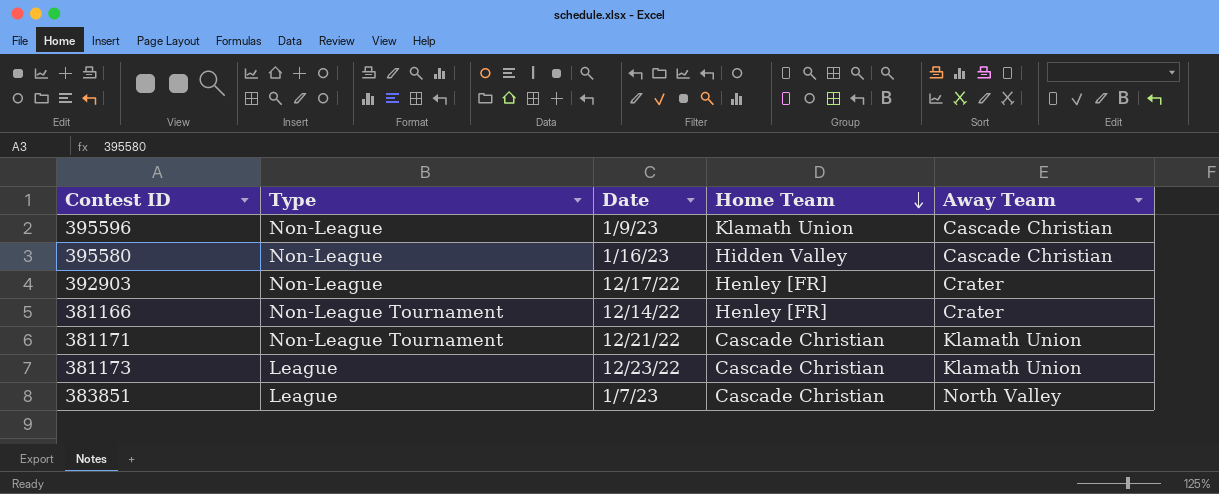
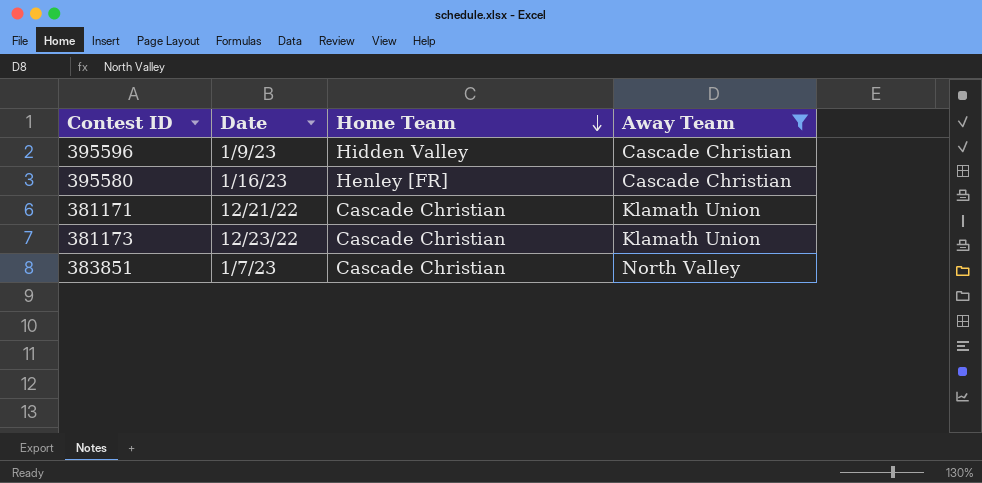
filter: none -> Away Team != Crater
column Type | position: 2 -> none
395596 | Home Team: Klamath Union -> Hidden Valley
395580 | Home Team: Hidden Valley -> Henley [FR]

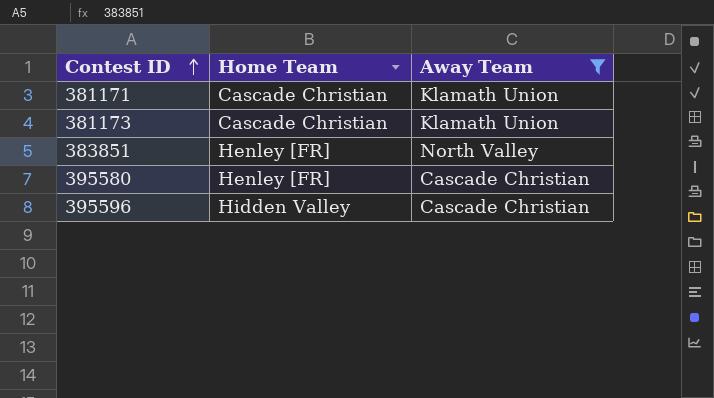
row order: Home Team descending -> Contest ID ascending
column Date | position: 2 -> none
383851 | Home Team: Cascade Christian -> Henley [FR]

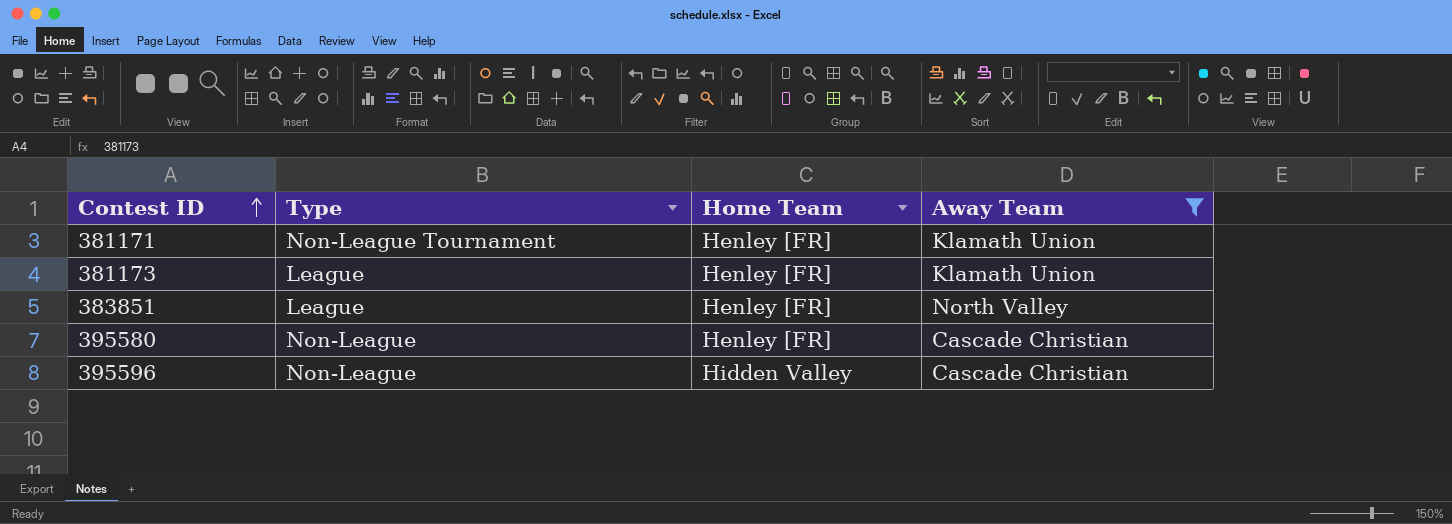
column Type | position: none -> 2
381171 | Home Team: Cascade Christian -> Henley [FR]
381173 | Home Team: Cascade Christian -> Henley [FR]

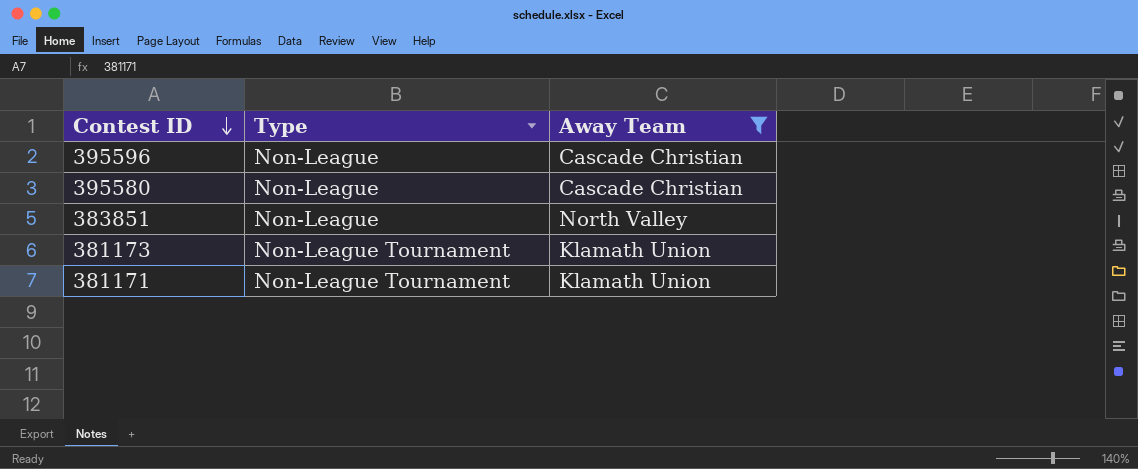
row order: Contest ID ascending -> Contest ID descending
column Home Team | position: 3 -> none
383851 | Type: League -> Non-League
381173 | Type: League -> Non-League Tournament

